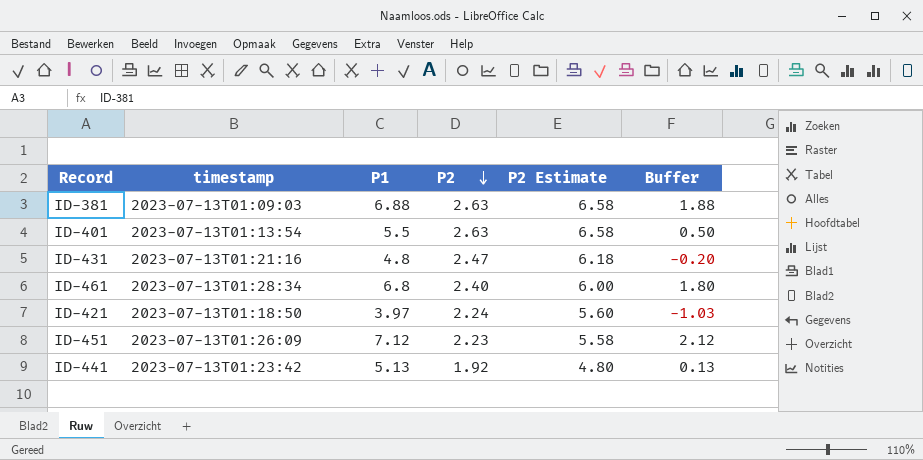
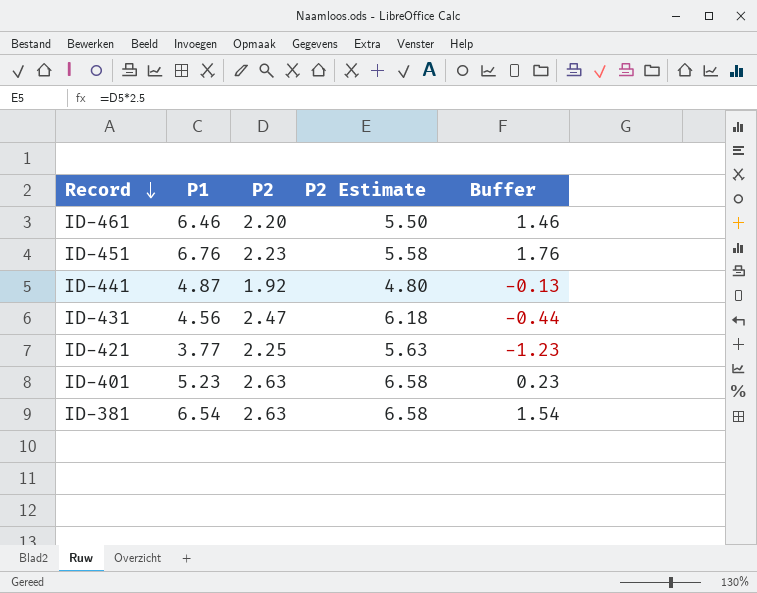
row order: P2 descending -> Record descending
column timestamp | position: 2 -> none
ID-461 | P1: 6.8 -> 6.46
ID-461 | P2: 2.40 -> 2.20
ID-461 | P2 Estimate: 6.00 -> 5.50
ID-461 | Buffer: 1.80 -> 1.46
ID-451 | P1: 7.12 -> 6.76
ID-451 | Buffer: 2.12 -> 1.76
ID-441 | P1: 5.13 -> 4.87
ID-441 | Buffer: 0.13 -> -0.13
ID-431 | P1: 4.8 -> 4.56
ID-431 | Buffer: -0.20 -> -0.44
ID-421 | P1: 3.97 -> 3.77
ID-421 | P2: 2.24 -> 2.25
ID-421 | P2 Estimate: 5.60 -> 5.63
ID-421 | Buffer: -1.03 -> -1.23
ID-401 | P1: 5.5 -> 5.23
ID-401 | Buffer: 0.50 -> 0.23
ID-381 | P1: 6.88 -> 6.54
ID-381 | Buffer: 1.88 -> 1.54

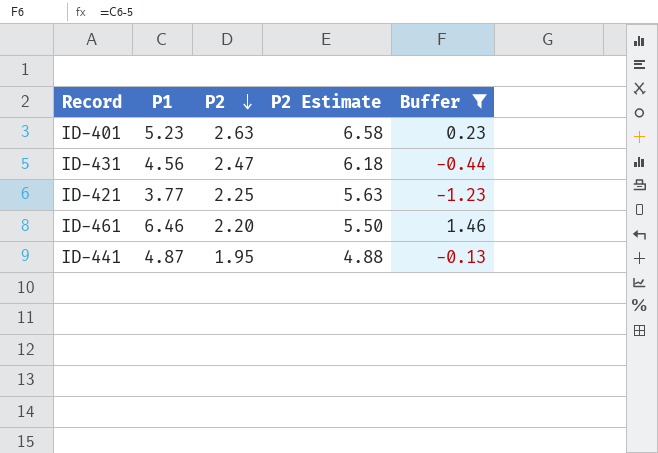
filter: none -> Buffer <= 1.46
row order: Record descending -> P2 descending
ID-441 | P2: 1.92 -> 1.95
ID-441 | P2 Estimate: 4.80 -> 4.88

